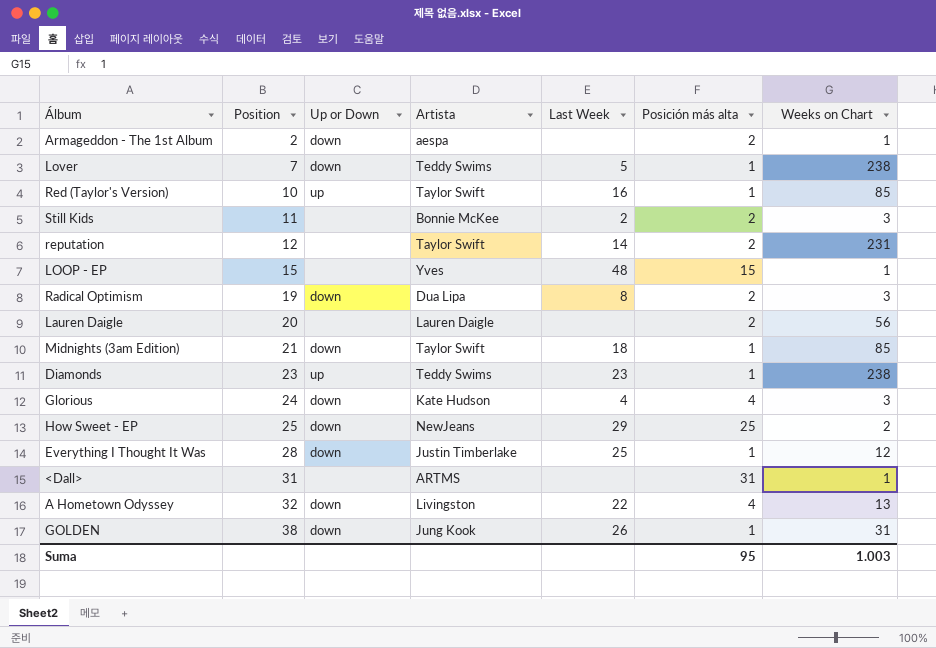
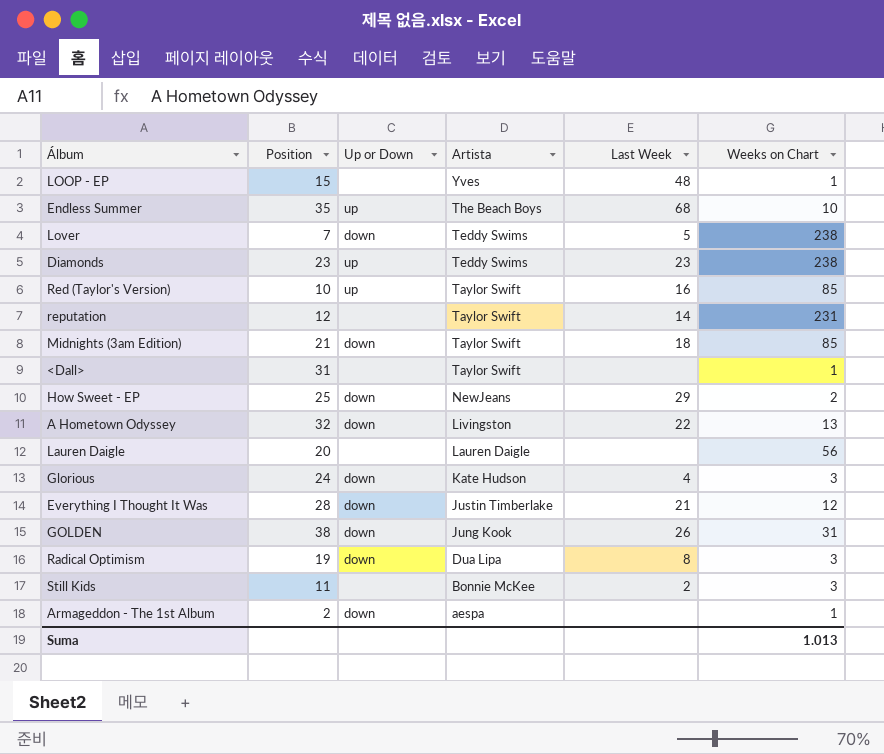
row order: Position ascending -> Artista descending
column Posición más alta | position: 6 -> none
row Endless Summer: none -> 35 | up | The Beach Boys | 68 | 10
<Dall> | Artista: ARTMS -> Taylor Swift
Everything I Thought It Was | Last Week: 25 -> 21
Suma | Weeks on Chart: 1.003 -> 1.013

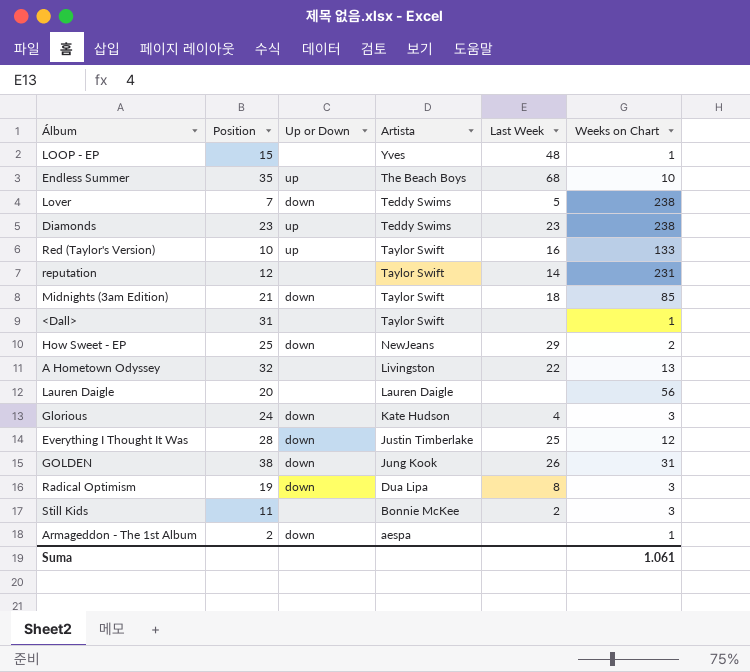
Red (Taylor's Version) | Weeks on Chart: 85 -> 133
A Hometown Odyssey | Up or Down: down -> none
Everything I Thought It Was | Last Week: 21 -> 25
Suma | Weeks on Chart: 1.013 -> 1.061

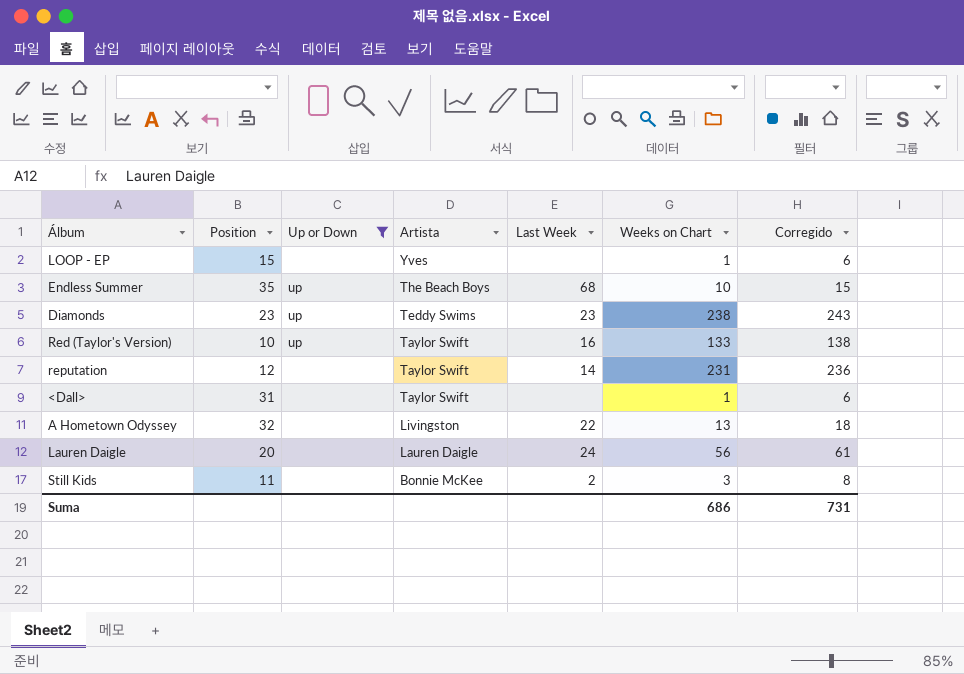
filter: none -> Up or Down != down
column Corregido | formula: none -> [Weeks on Chart] + 5
LOOP - EP | Last Week: 48 -> none
Lauren Daigle | Last Week: none -> 24
Suma | Weeks on Chart: 1.061 -> 686

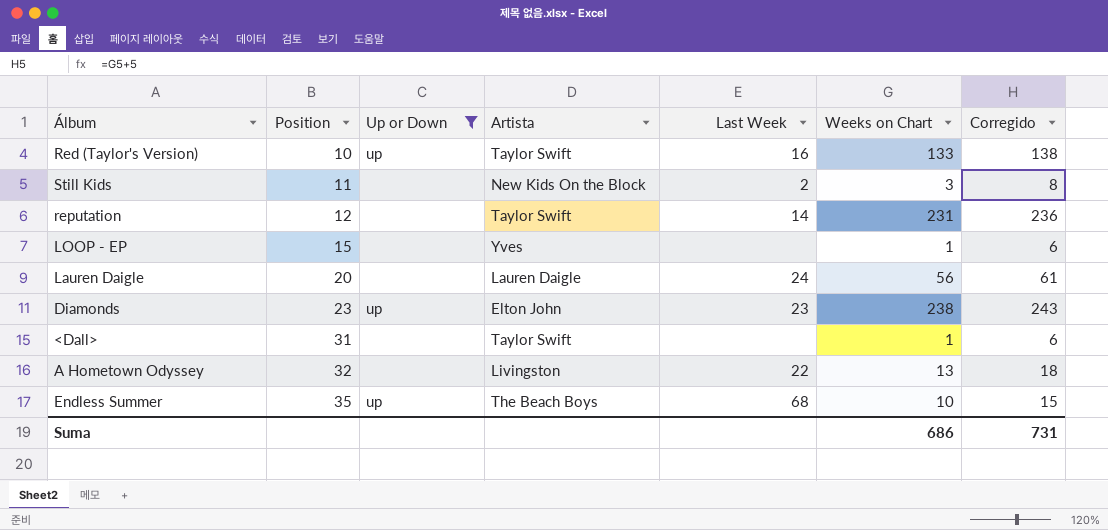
row order: Artista descending -> Position ascending
Still Kids | Artista: Bonnie McKee -> New Kids On the Block
Diamonds | Artista: Teddy Swims -> Elton John

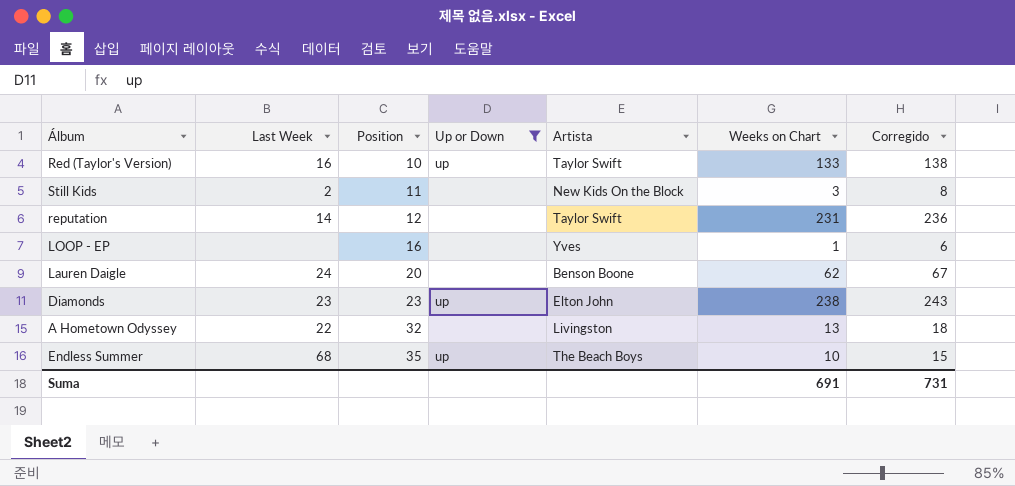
column Last Week | position: 5 -> 2
row <Dall>: 31 | none | Taylor Swift | none | 1 | 6 -> none
LOOP - EP | Position: 15 -> 16
Lauren Daigle | Artista: Lauren Daigle -> Benson Boone
Lauren Daigle | Weeks on Chart: 56 -> 62
Lauren Daigle | Corregido: 61 -> 67
Suma | Weeks on Chart: 686 -> 691

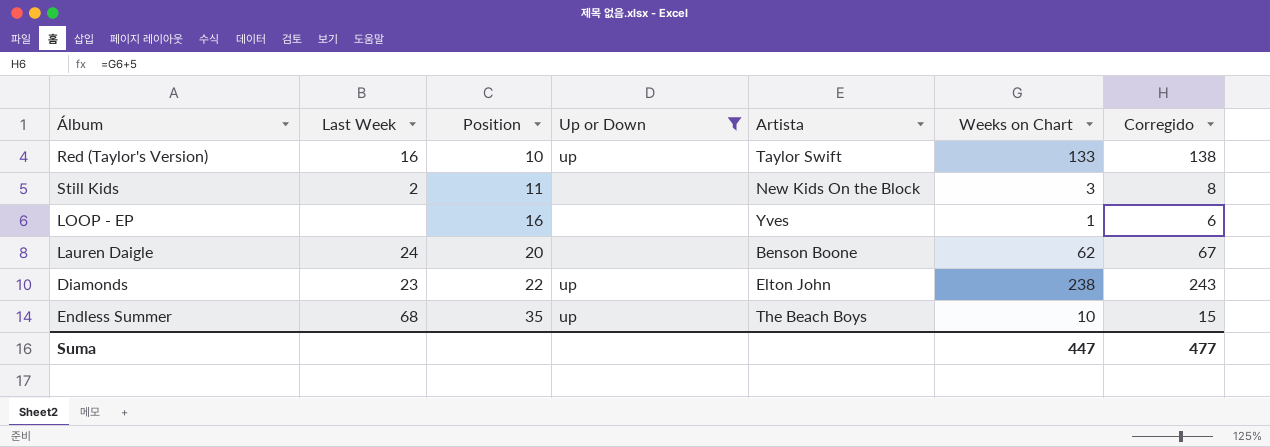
row reputation: 14 | 12 | none | Taylor Swift | 231 | 236 -> none
row A Hometown Odyssey: 22 | 32 | none | Livingston | 13 | 18 -> none
Diamonds | Position: 23 -> 22
Suma | Weeks on Chart: 691 -> 447
Suma | Corregido: 731 -> 477

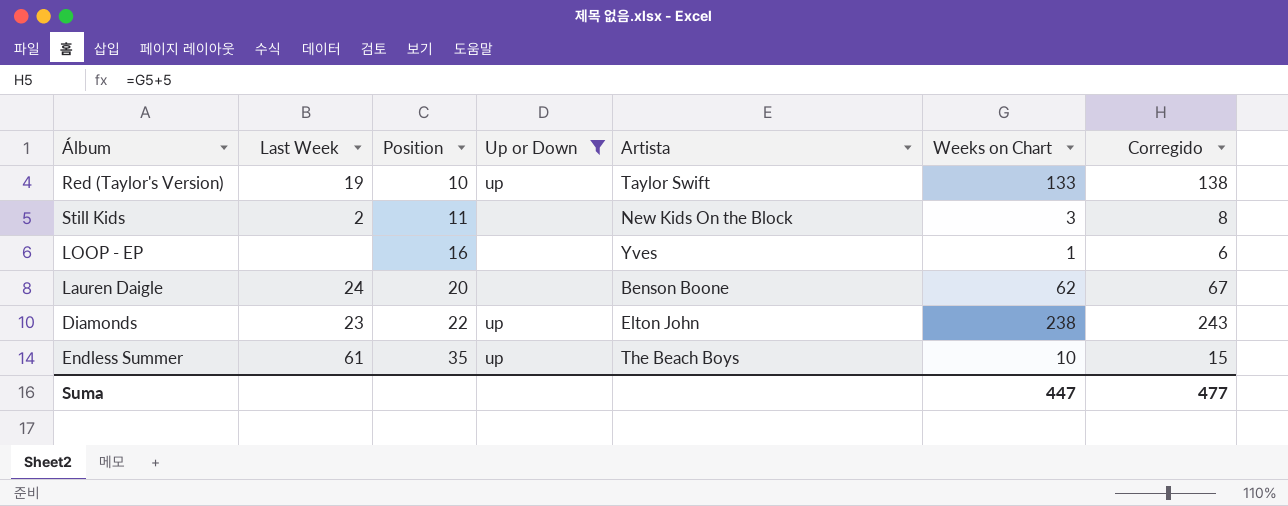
Red (Taylor's Version) | Last Week: 16 -> 19
Endless Summer | Last Week: 68 -> 61

